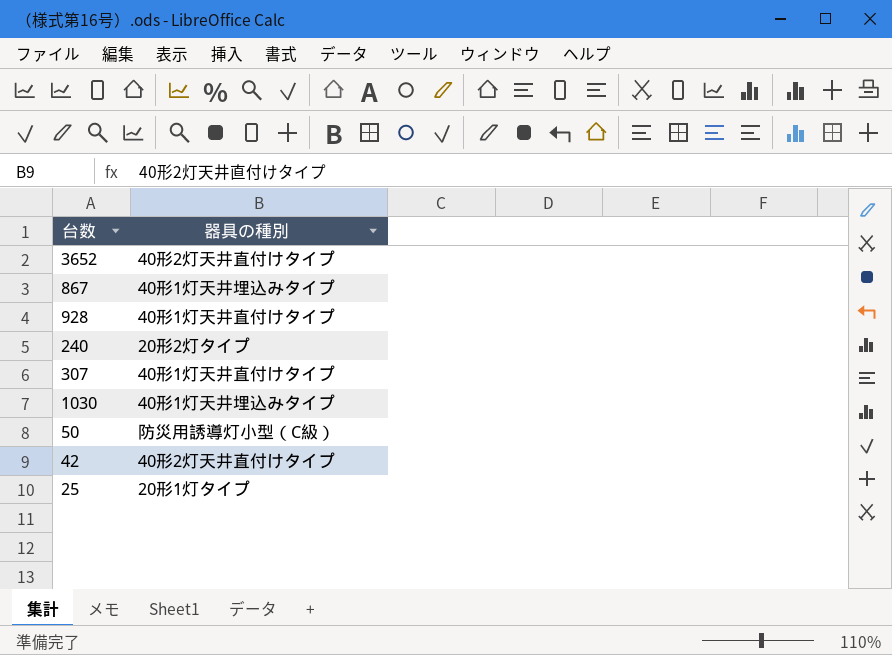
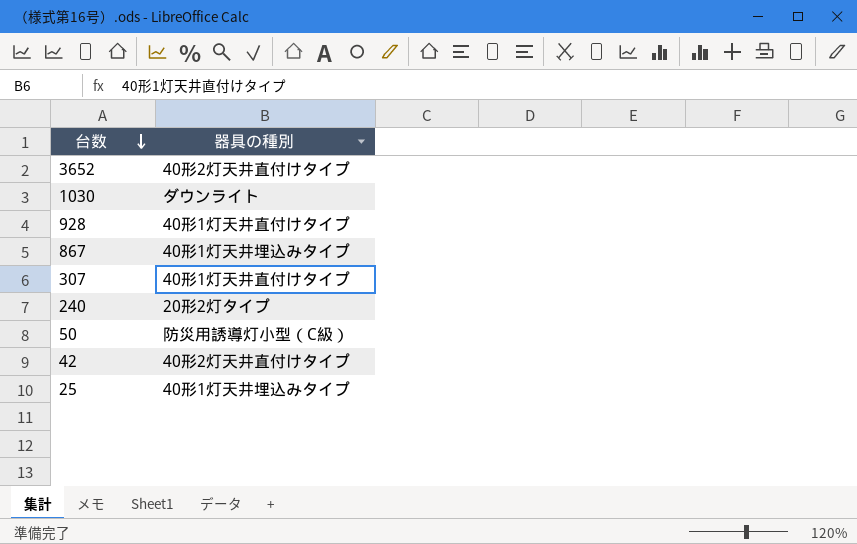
row order: none -> 台数 descending
1030 | 器具の種別: 40形1灯天井埋込みタイプ -> ダウンライト
25 | 器具の種別: 20形1灯タイプ -> 40形1灯天井埋込みタイプ

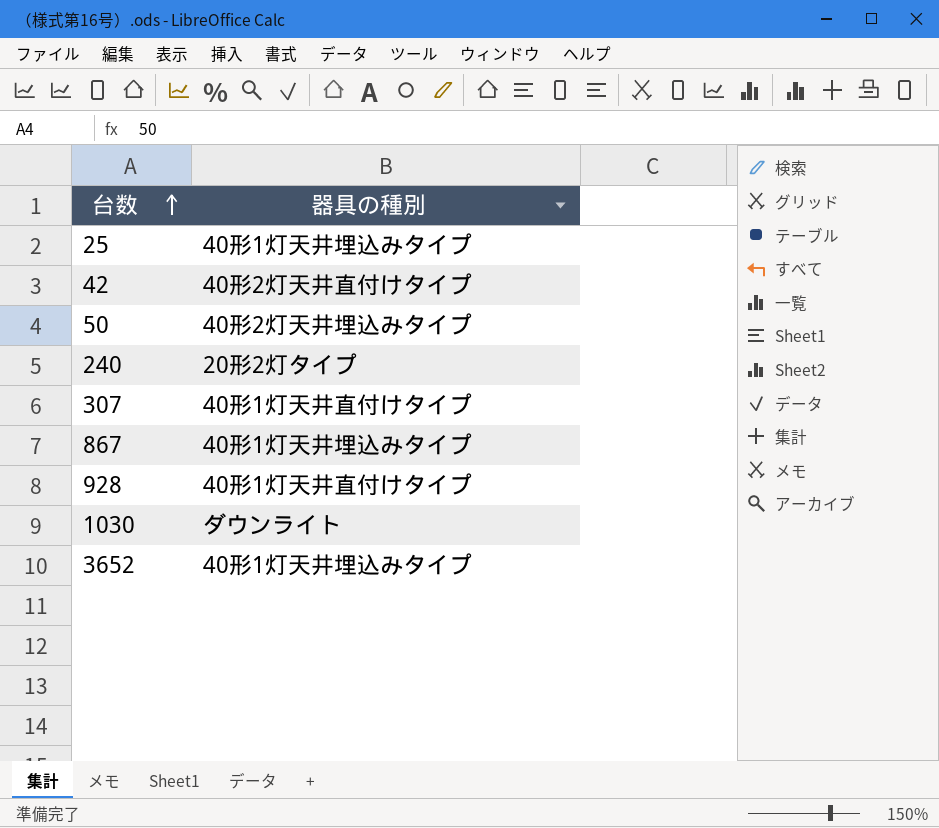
row order: 台数 descending -> 台数 ascending
50 | 器具の種別: 防災用誘導灯小型（C級） -> 40形2灯天井埋込みタイプ
3652 | 器具の種別: 40形2灯天井直付けタイプ -> 40形1灯天井埋込みタイプ

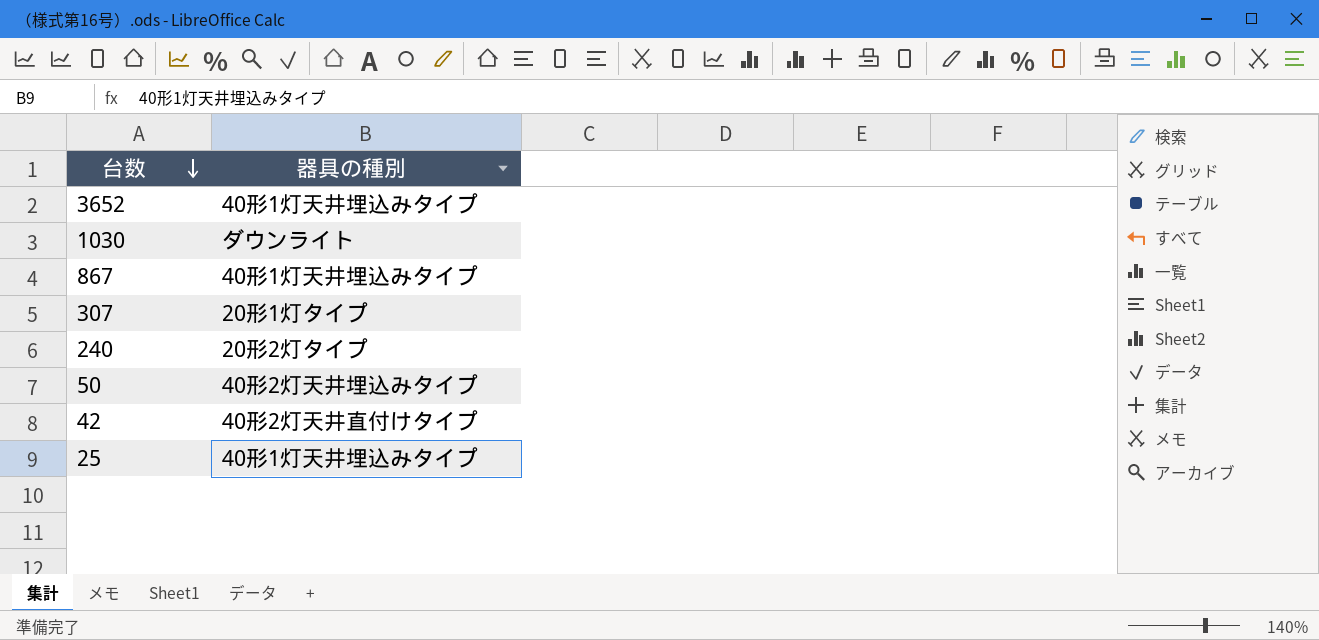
row order: 台数 ascending -> 台数 descending
row 928: 40形1灯天井直付けタイプ -> none
307 | 器具の種別: 40形1灯天井直付けタイプ -> 20形1灯タイプ

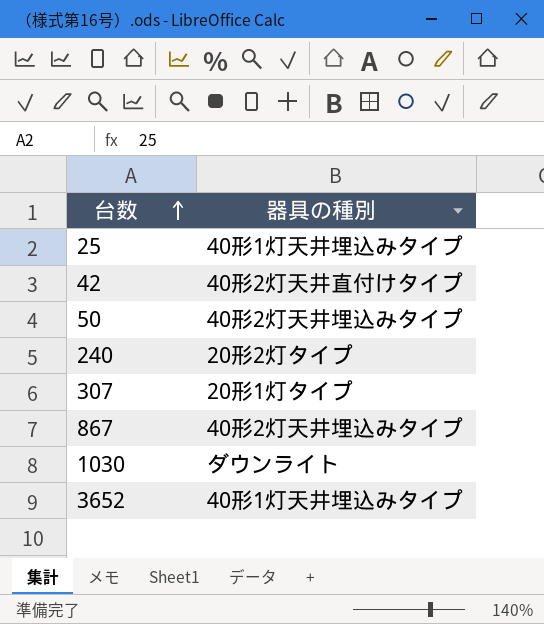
row order: 台数 descending -> 台数 ascending
867 | 器具の種別: 40形1灯天井埋込みタイプ -> 40形2灯天井埋込みタイプ

